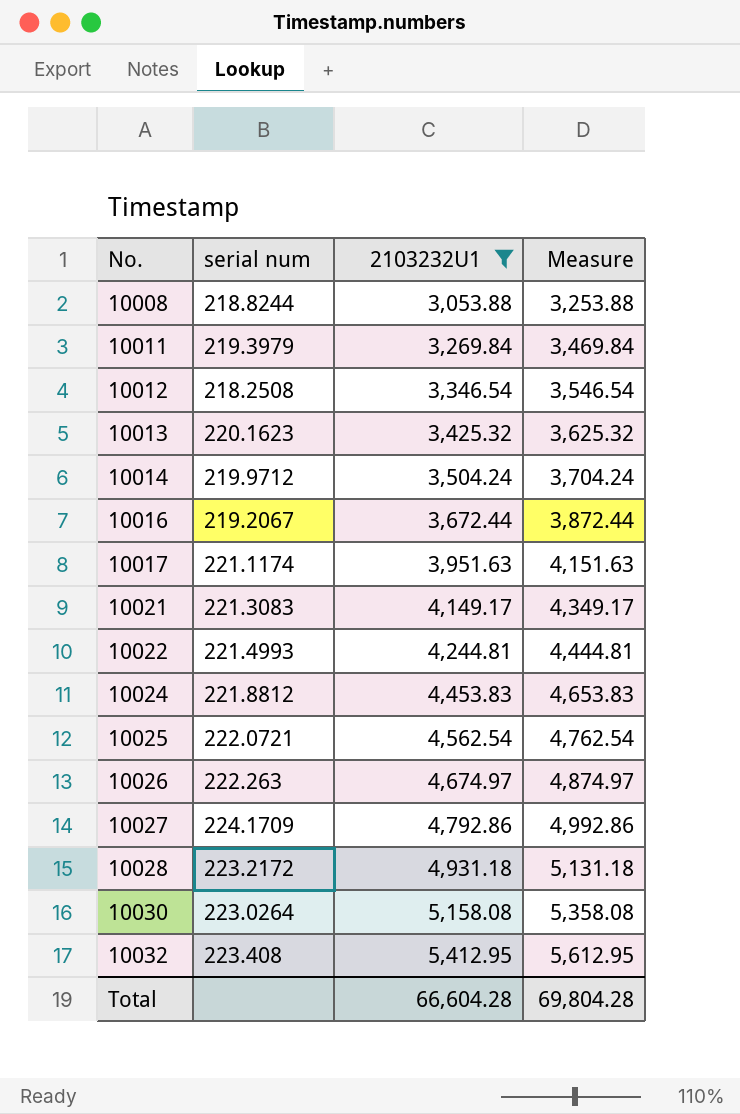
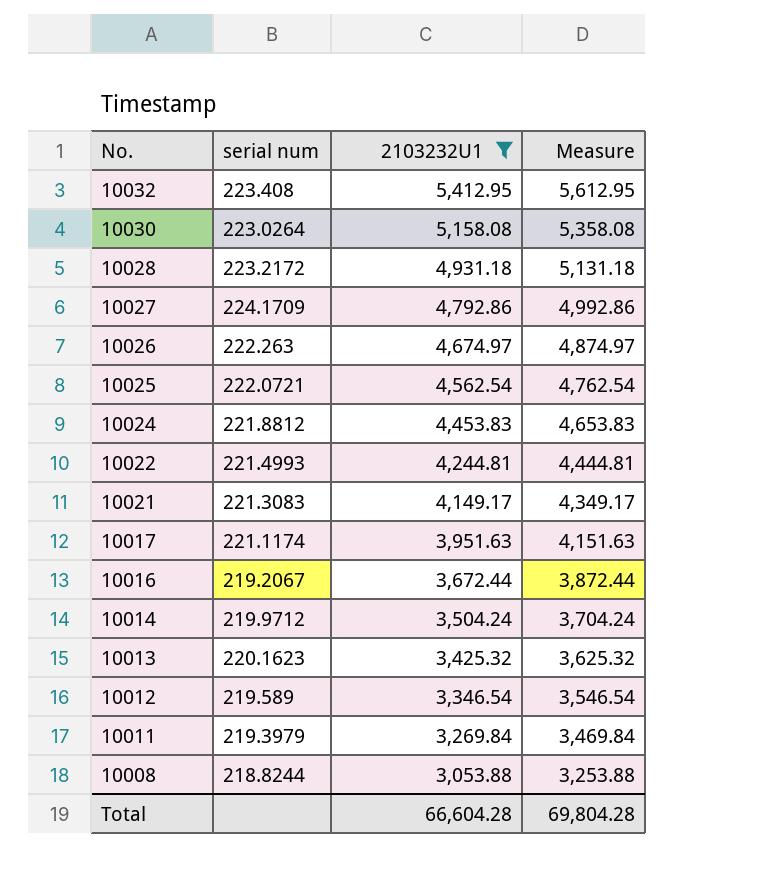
row order: No. ascending -> No. descending
10012 | serial num: 218.2508 -> 219.589

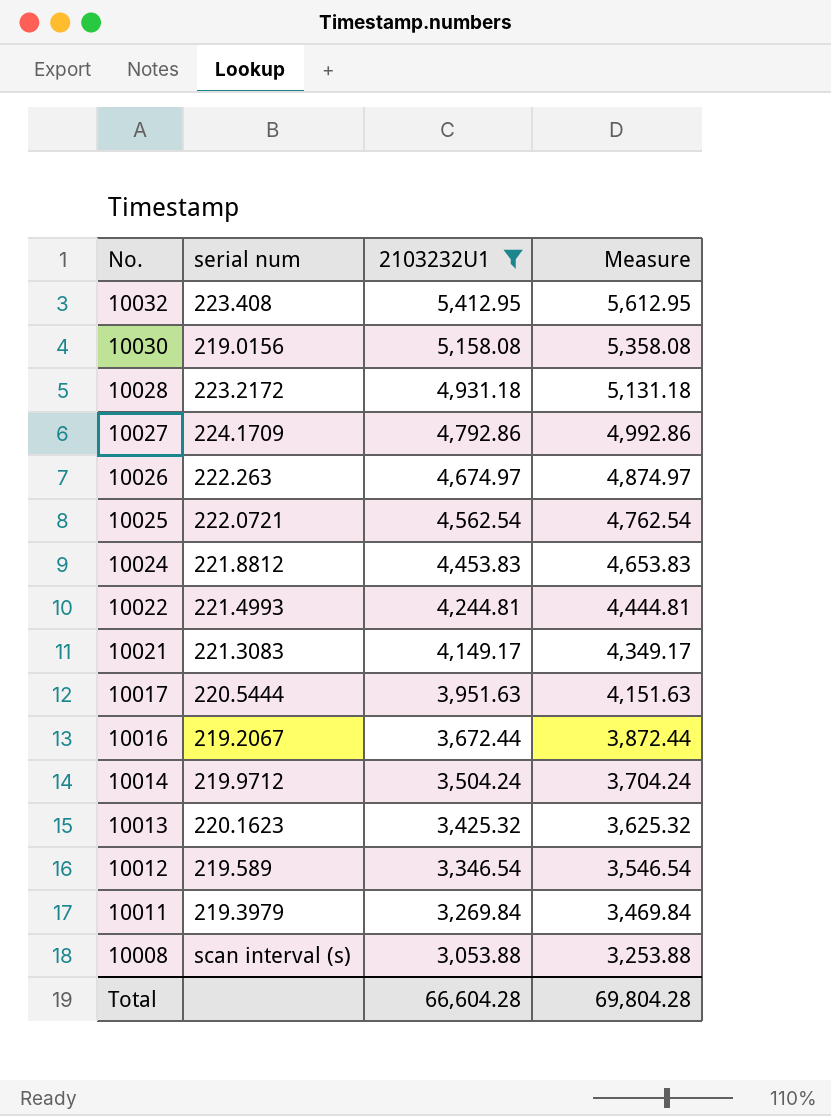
10030 | serial num: 223.0264 -> 219.0156
10017 | serial num: 221.1174 -> 220.5444
10008 | serial num: 218.8244 -> scan interval (s)

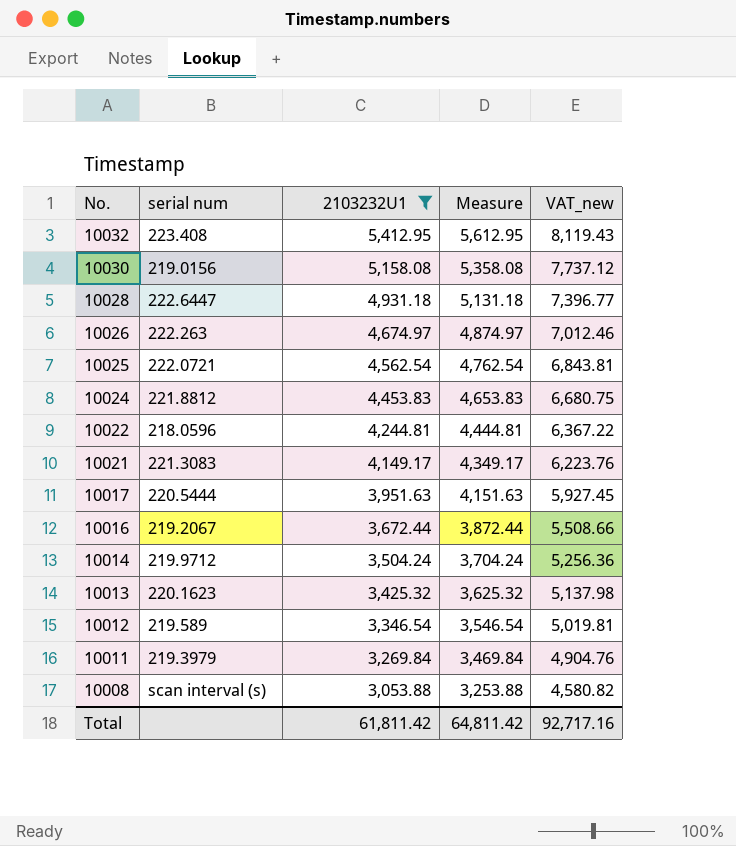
column VAT_new | formula: none -> [2103232U1] * 1.5
row 10027: 224.1709 | 4,792.86 | 4,992.86 -> none
10028 | serial num: 223.2172 -> 222.6447
10022 | serial num: 221.4993 -> 218.0596
Total | 2103232U1: 66,604.28 -> 61,811.42
Total | Measure: 69,804.28 -> 64,811.42

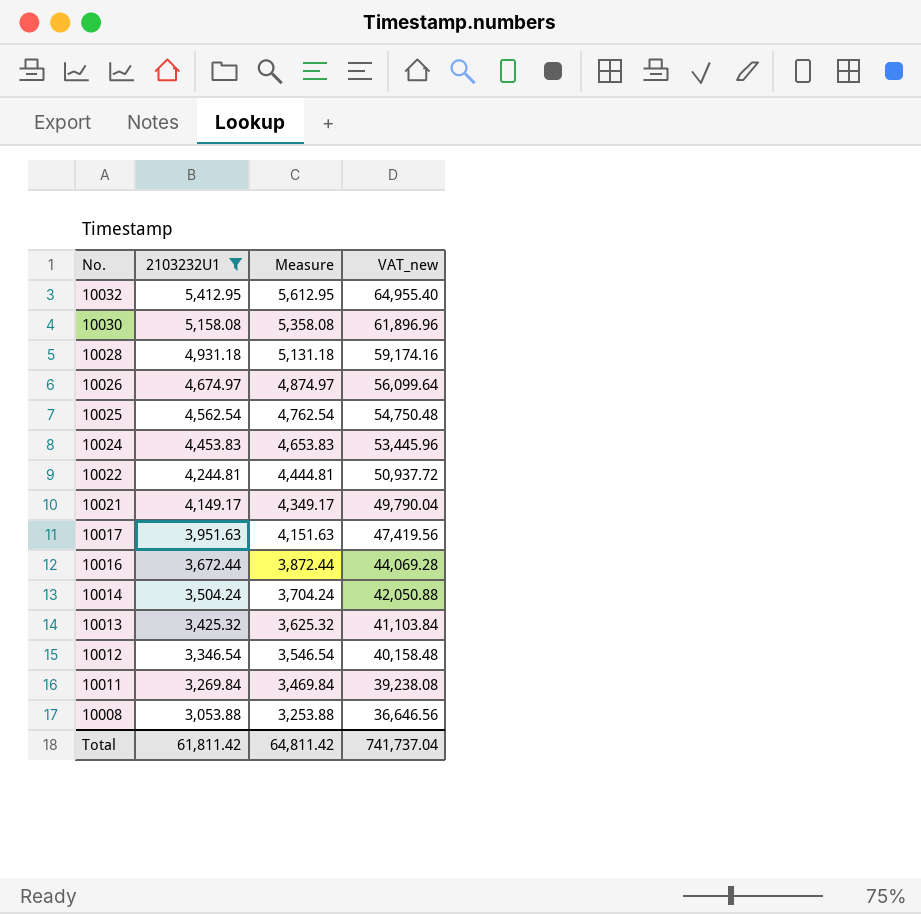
column serial num | position: 2 -> none
column VAT_new | formula: [2103232U1] * 1.5 -> [2103232U1] * 12
Total | VAT_new: 92,717.16 -> 741,737.04

